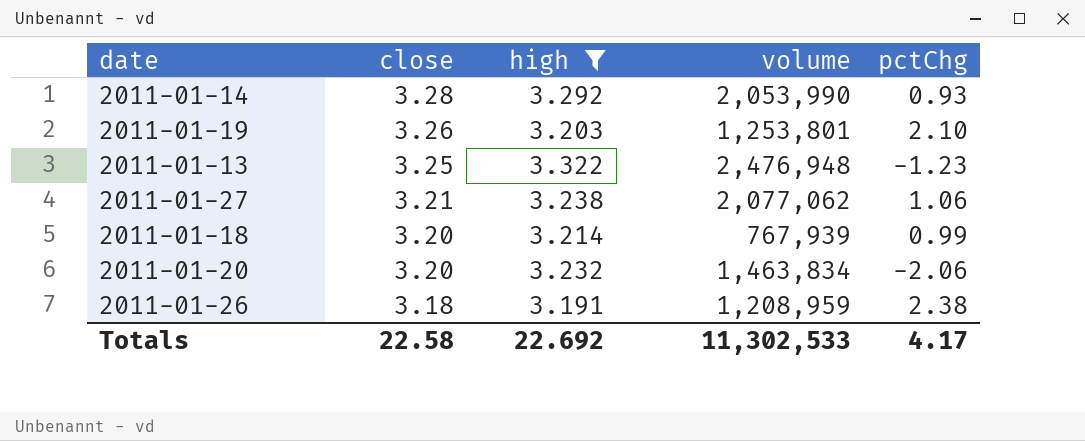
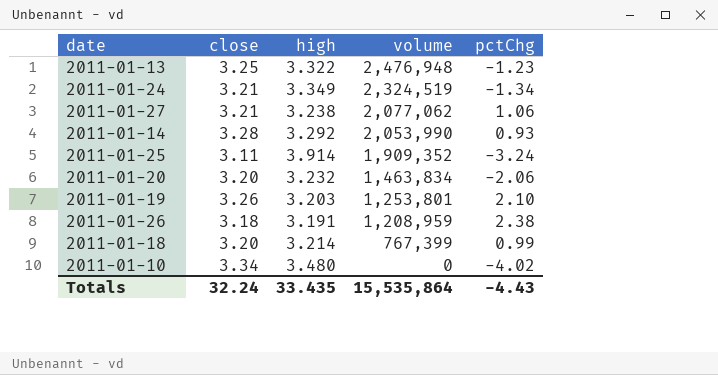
filter: high <= 3.322 -> none
row order: close descending -> volume descending
2011-01-18 | volume: 767,939 -> 767,399
Totals | close: 22.58 -> 32.24
Totals | high: 22.692 -> 33.435
Totals | volume: 11,302,533 -> 15,535,864
Totals | pctChg: 4.17 -> -4.43

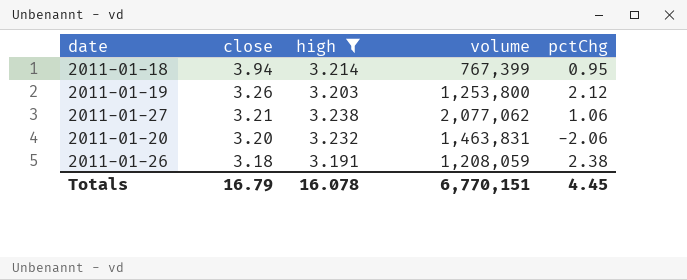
filter: none -> high <= 3.238
row order: volume descending -> close descending
2011-01-18 | close: 3.20 -> 3.94
2011-01-18 | pctChg: 0.99 -> 0.95
2011-01-19 | volume: 1,253,801 -> 1,253,800
2011-01-19 | pctChg: 2.10 -> 2.12
2011-01-20 | volume: 1,463,834 -> 1,463,831
2011-01-26 | volume: 1,208,959 -> 1,208,059
Totals | close: 32.24 -> 16.79
Totals | high: 33.435 -> 16.078
Totals | volume: 15,535,864 -> 6,770,151
Totals | pctChg: -4.43 -> 4.45

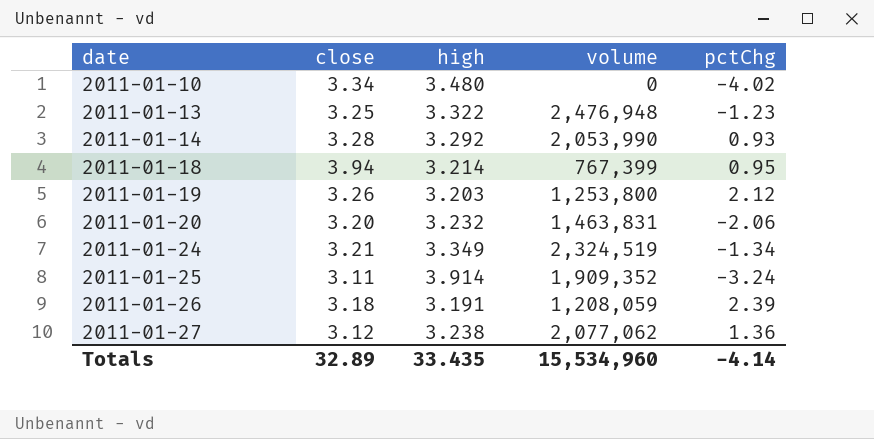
filter: high <= 3.238 -> none
row order: close descending -> date ascending
2011-01-26 | pctChg: 2.38 -> 2.39
2011-01-27 | close: 3.21 -> 3.12
2011-01-27 | pctChg: 1.06 -> 1.36
Totals | close: 16.79 -> 32.89
Totals | high: 16.078 -> 33.435
Totals | volume: 6,770,151 -> 15,534,960
Totals | pctChg: 4.45 -> -4.14

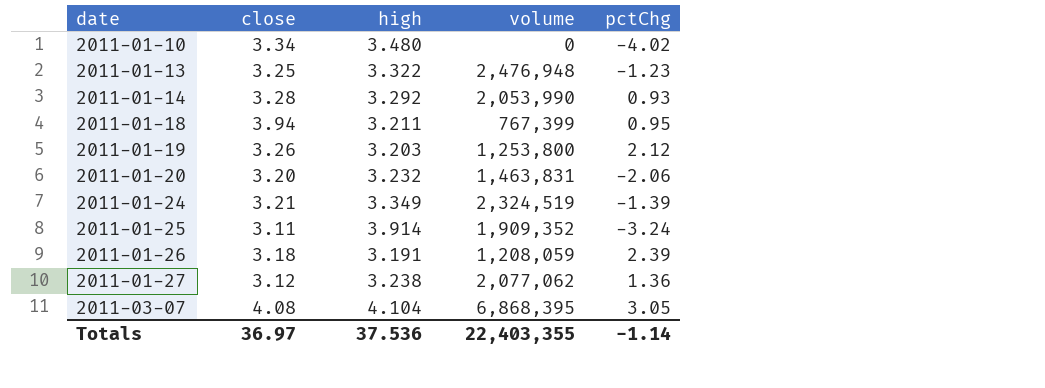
2011-01-18 | high: 3.214 -> 3.211
2011-01-24 | pctChg: -1.34 -> -1.39
row 2011-03-07: none -> 4.08 | 4.104 | 6,868,395 | 3.05
Totals | close: 32.89 -> 36.97
Totals | high: 33.435 -> 37.536
Totals | volume: 15,534,960 -> 22,403,355
Totals | pctChg: -4.14 -> -1.14

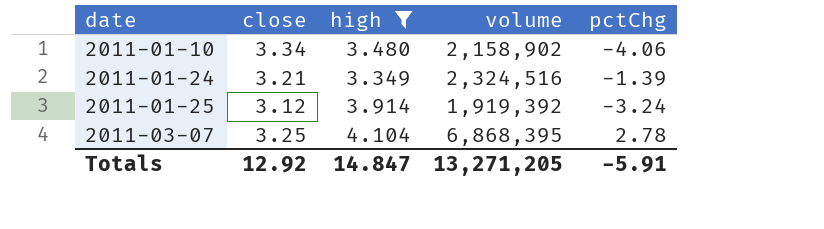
filter: none -> high >= 3.349
2011-01-10 | volume: 0 -> 2,158,902
2011-01-10 | pctChg: -4.02 -> -4.06
2011-01-24 | volume: 2,324,519 -> 2,324,516
2011-01-25 | close: 3.11 -> 3.12
2011-01-25 | volume: 1,909,352 -> 1,919,392
2011-03-07 | close: 4.08 -> 3.25
2011-03-07 | pctChg: 3.05 -> 2.78
Totals | close: 36.97 -> 12.92
Totals | high: 37.536 -> 14.847
Totals | volume: 22,403,355 -> 13,271,205
Totals | pctChg: -1.14 -> -5.91

